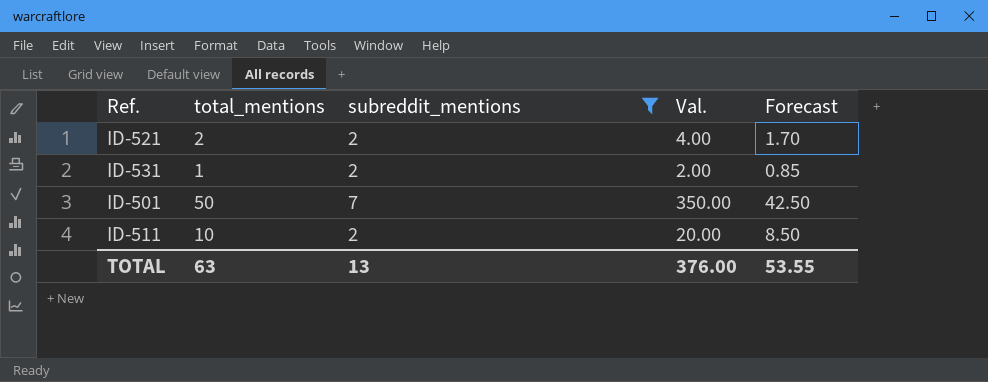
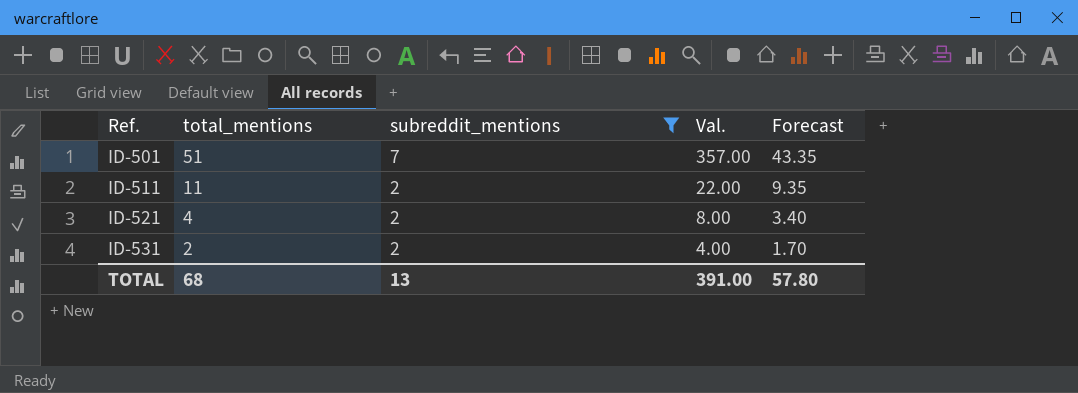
row order: none -> Ref. ascending
ID-501 | total_mentions: 50 -> 51
ID-501 | Val.: 350.00 -> 357.00
ID-501 | Forecast: 42.50 -> 43.35
ID-511 | total_mentions: 10 -> 11
ID-511 | Val.: 20.00 -> 22.00
ID-511 | Forecast: 8.50 -> 9.35
ID-521 | total_mentions: 2 -> 4
ID-521 | Val.: 4.00 -> 8.00
ID-521 | Forecast: 1.70 -> 3.40
ID-531 | total_mentions: 1 -> 2
ID-531 | Val.: 2.00 -> 4.00
ID-531 | Forecast: 0.85 -> 1.70
TOTAL | total_mentions: 63 -> 68
TOTAL | Val.: 376.00 -> 391.00
TOTAL | Forecast: 53.55 -> 57.80

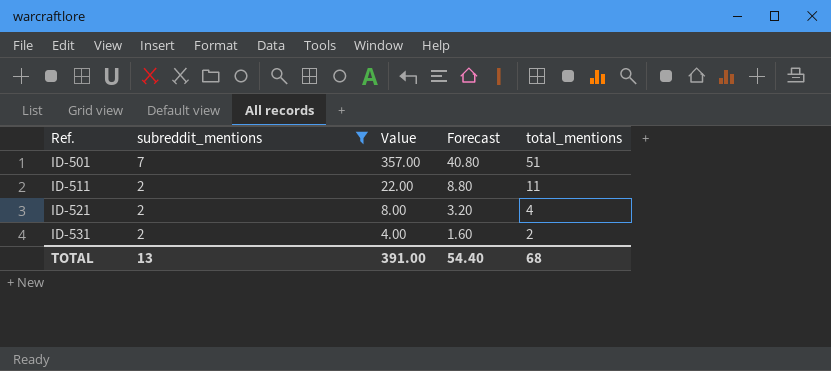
column name: Val. -> Value
column Forecast | formula: [total_mentions] * 0.85 -> [total_mentions] * 0.8
column total_mentions | position: 2 -> 5
TOTAL | Forecast: 57.80 -> 54.40

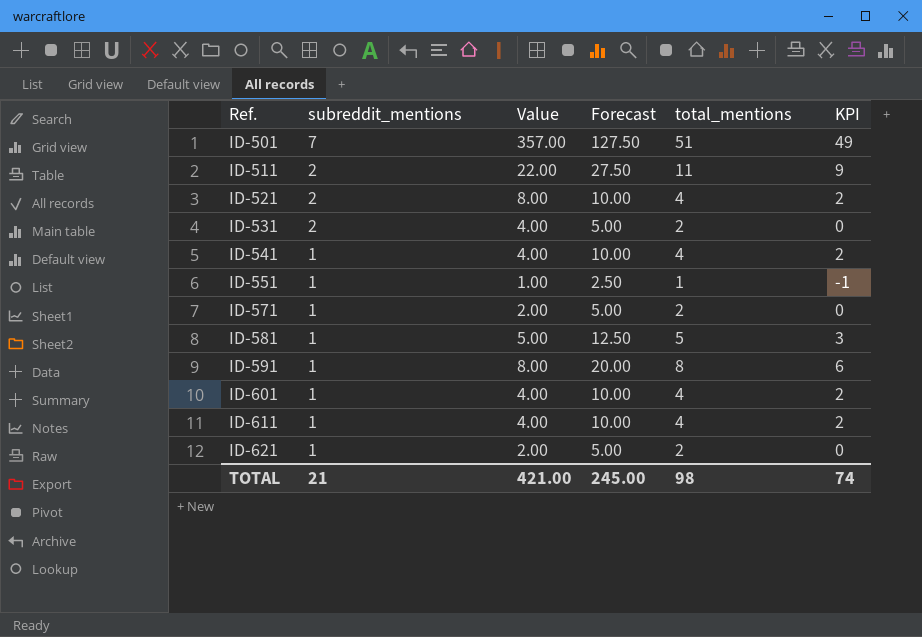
filter: subreddit_mentions != 1 -> none
column Forecast | formula: [total_mentions] * 0.8 -> [total_mentions] * 2.5
column KPI | formula: none -> [total_mentions] - 2
TOTAL | subreddit_mentions: 13 -> 21
TOTAL | Value: 391.00 -> 421.00
TOTAL | Forecast: 54.40 -> 245.00
TOTAL | total_mentions: 68 -> 98

